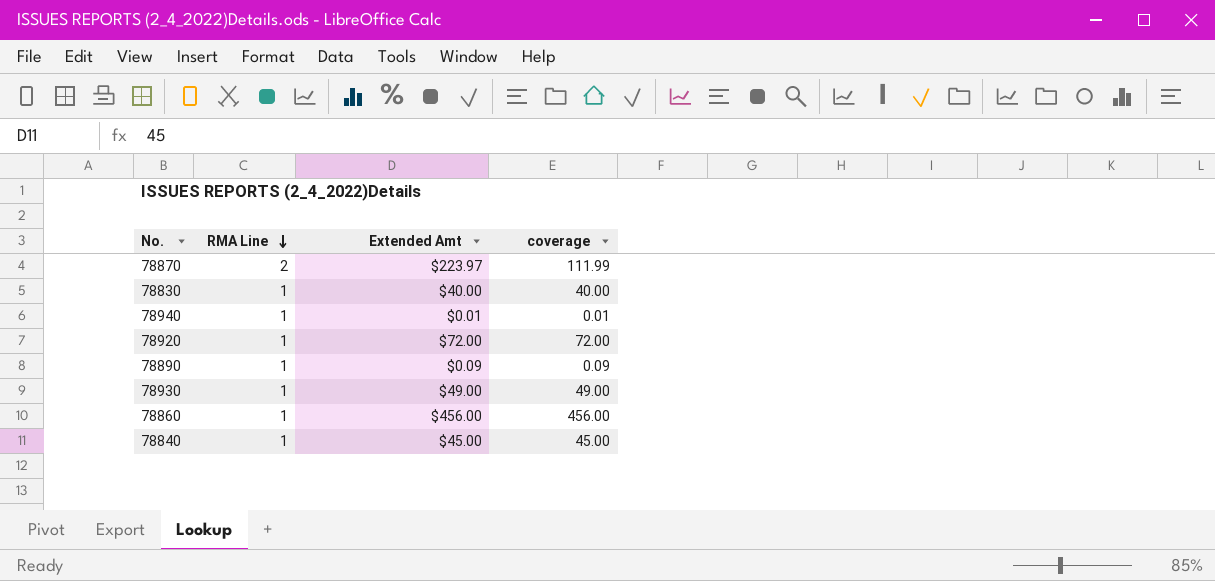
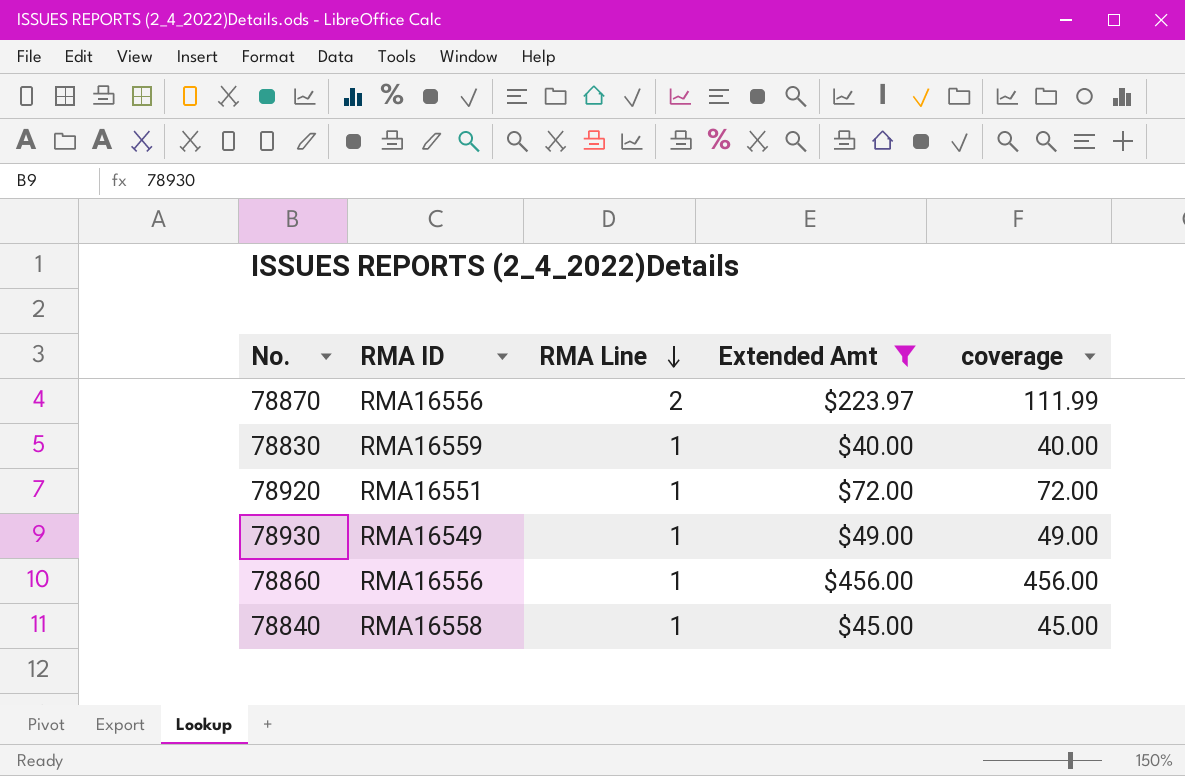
filter: none -> Extended Amt >= $40.00
column RMA ID | position: none -> 2

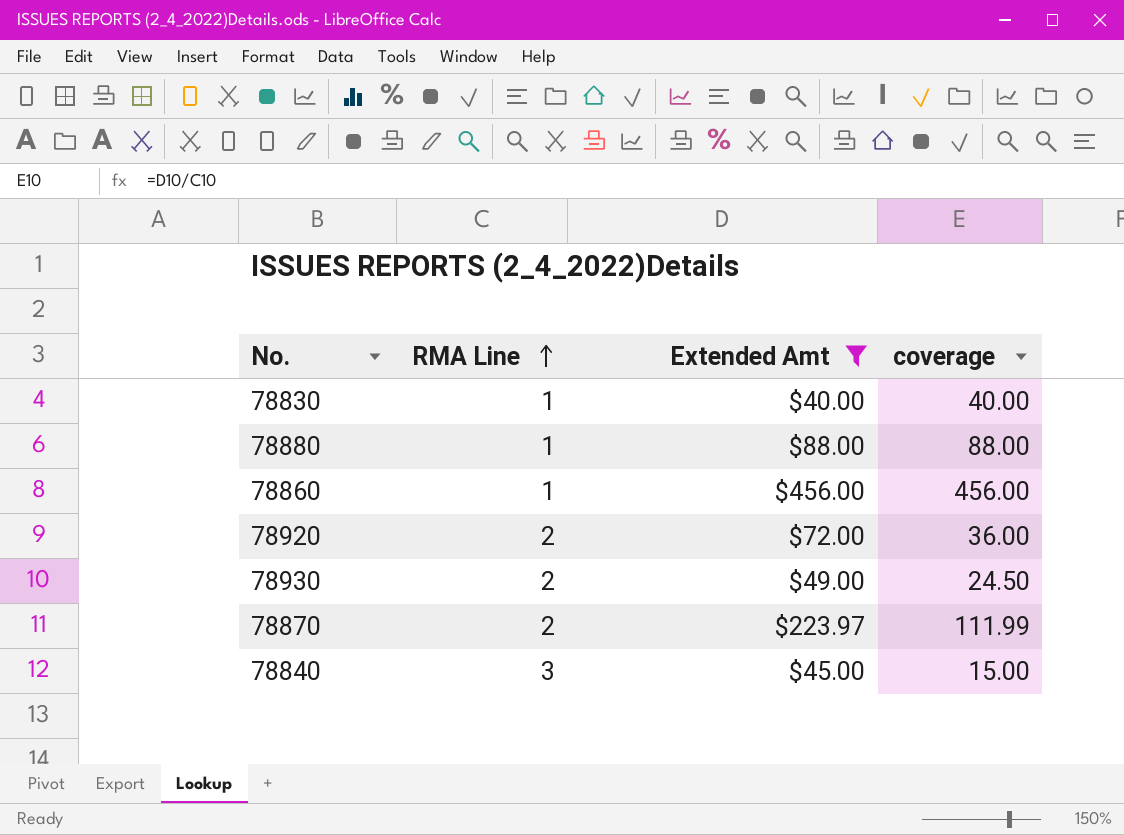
row order: RMA Line descending -> RMA Line ascending
column RMA ID | position: 2 -> none
row 78880: none -> 1 | $88.00 | 88.00
78920 | RMA Line: 1 -> 2
78920 | coverage: 72.00 -> 36.00
78930 | RMA Line: 1 -> 2
78930 | coverage: 49.00 -> 24.50
78840 | RMA Line: 1 -> 3
78840 | coverage: 45.00 -> 15.00

